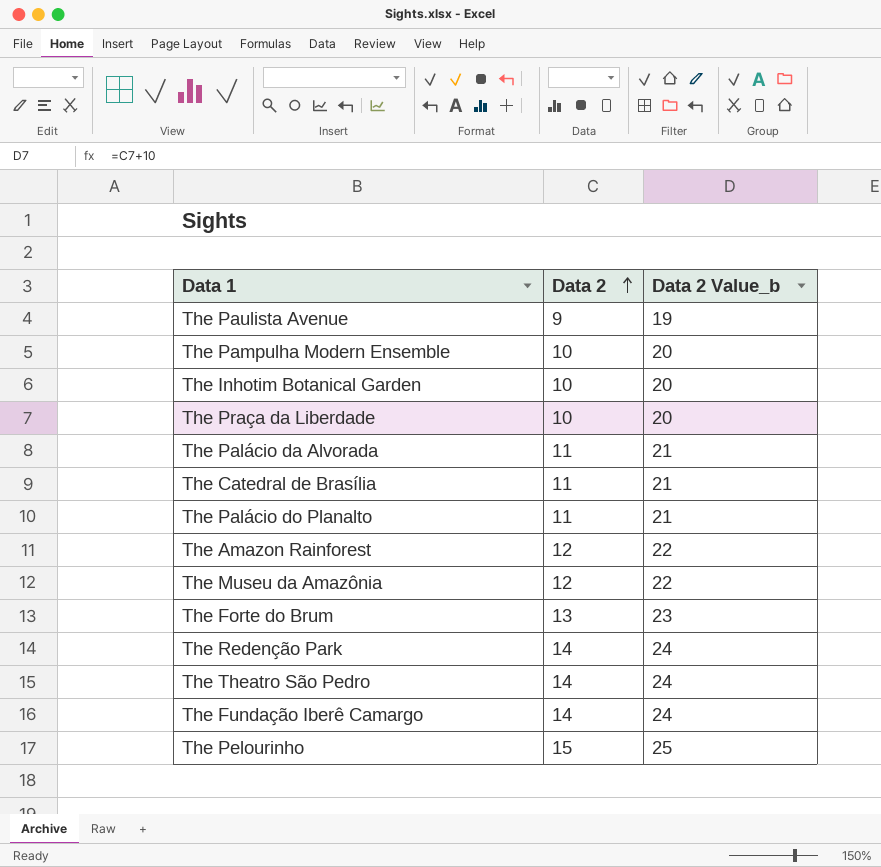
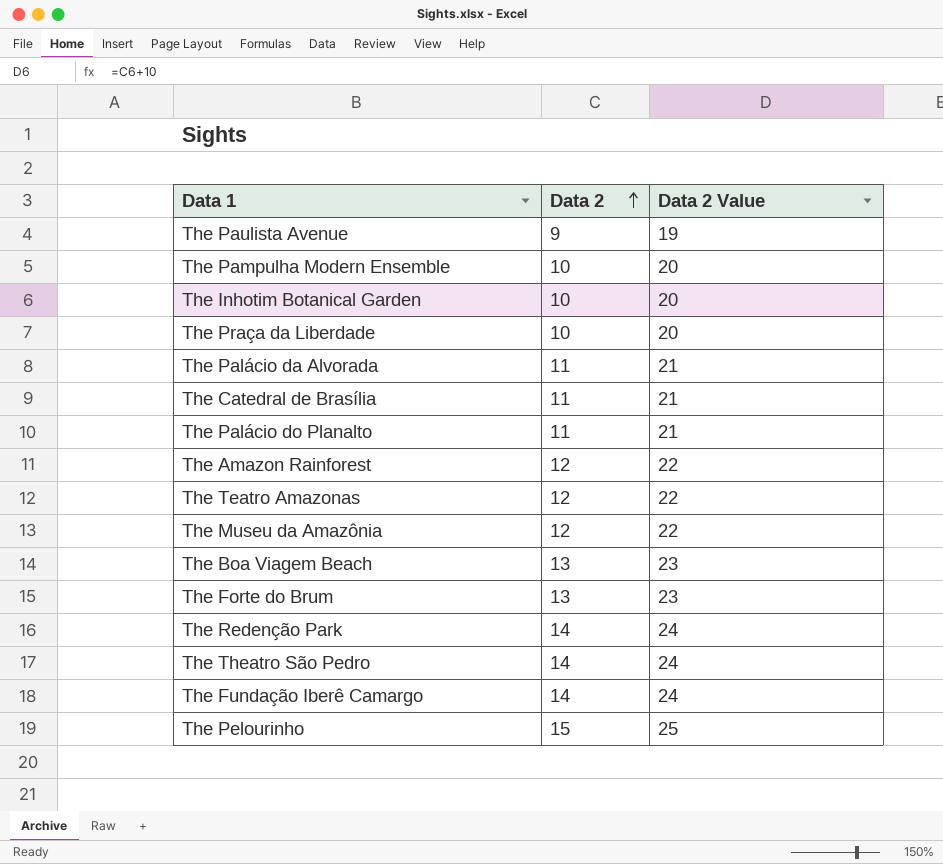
column name: Data 2 Value_b -> Data 2 Value
row The Teatro Amazonas: none -> 12 | 22
row The Boa Viagem Beach: none -> 13 | 23

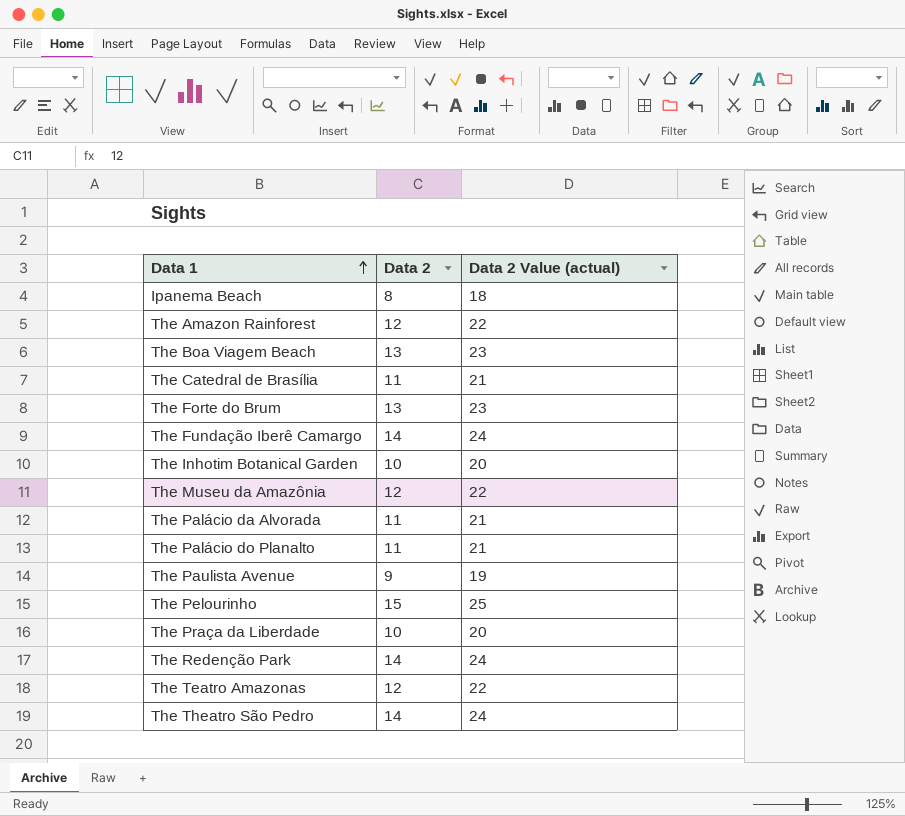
row order: Data 2 ascending -> Data 1 ascending
column name: Data 2 Value -> Data 2 Value (actual)
row The Pampulha Modern Ensemble: 10 | 20 -> none
row Ipanema Beach: none -> 8 | 18

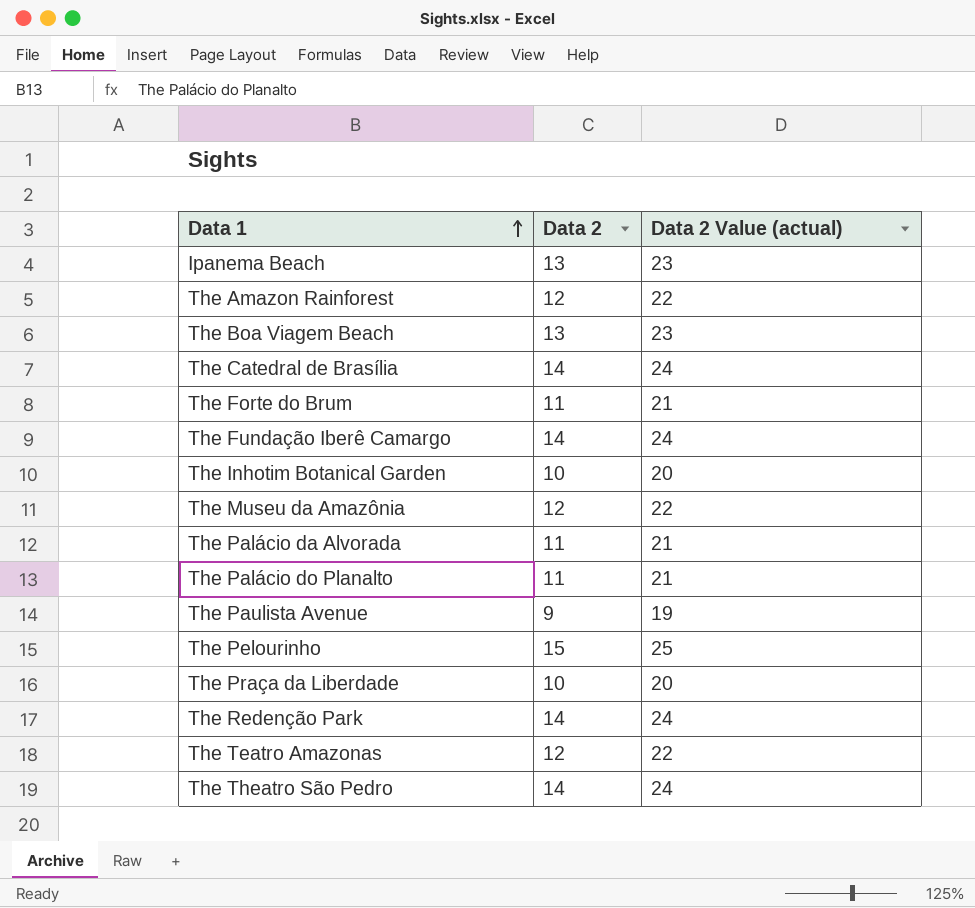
Ipanema Beach | Data 2: 8 -> 13
Ipanema Beach | Data 2 Value (actual): 18 -> 23
The Catedral de Brasília | Data 2: 11 -> 14
The Catedral de Brasília | Data 2 Value (actual): 21 -> 24
The Forte do Brum | Data 2: 13 -> 11
The Forte do Brum | Data 2 Value (actual): 23 -> 21

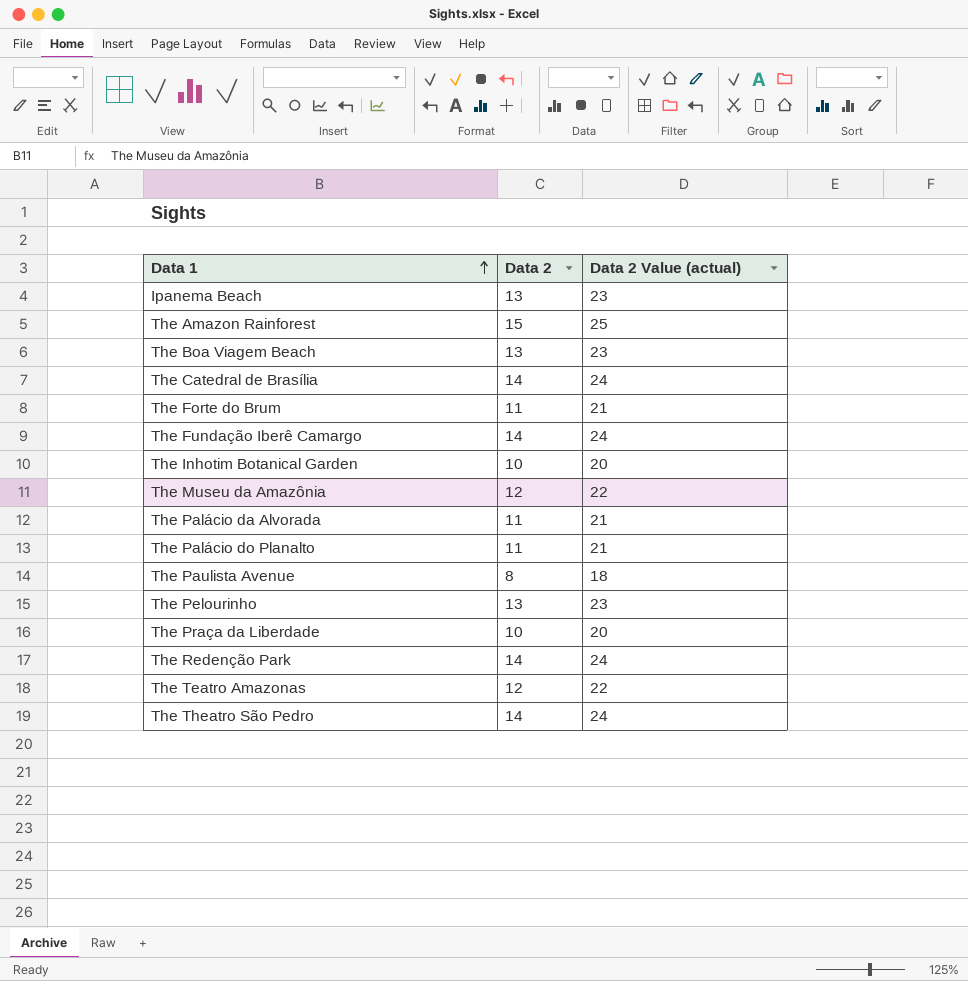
The Amazon Rainforest | Data 2: 12 -> 15
The Amazon Rainforest | Data 2 Value (actual): 22 -> 25
The Paulista Avenue | Data 2: 9 -> 8
The Paulista Avenue | Data 2 Value (actual): 19 -> 18
The Pelourinho | Data 2: 15 -> 13
The Pelourinho | Data 2 Value (actual): 25 -> 23

